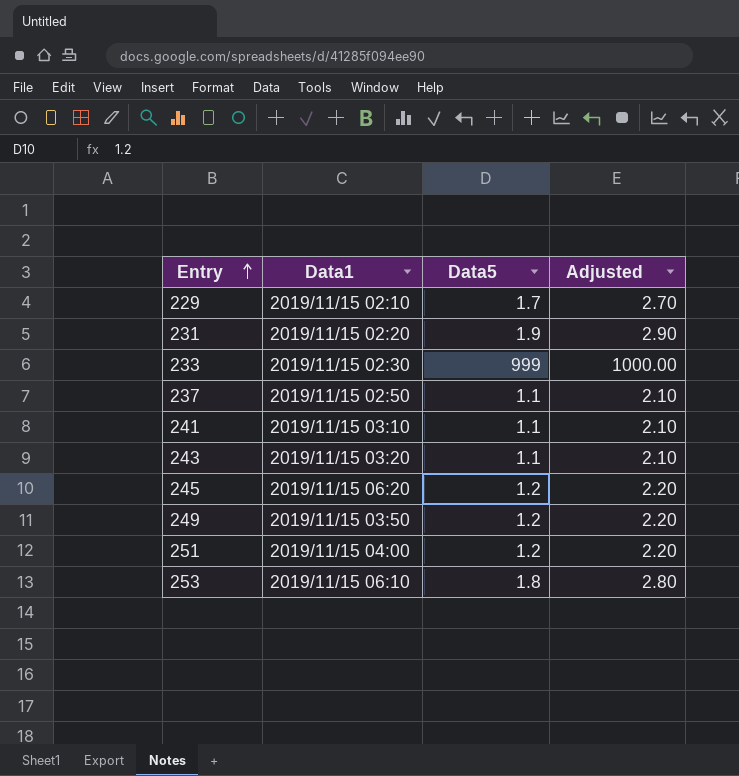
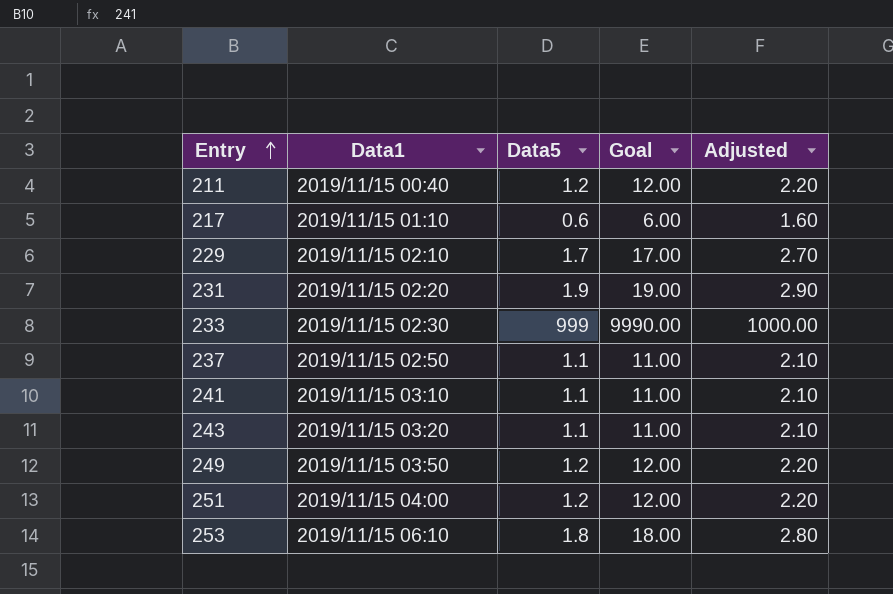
column Goal | formula: none -> [Data5] * 10
row 245: 2019/11/15 06:20 | 1.2 | 2.20 -> none
row 211: none -> 2019/11/15 00:40 | 1.2 | 12.00 | 2.20
row 217: none -> 2019/11/15 01:10 | 0.6 | 6.00 | 1.60

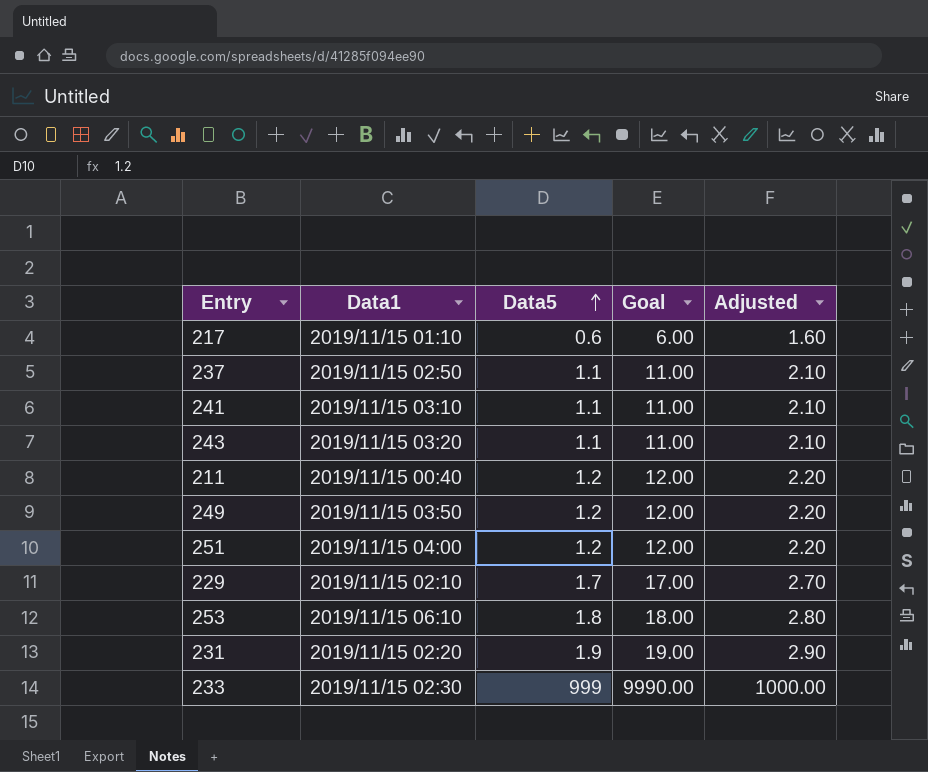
row order: Entry ascending -> Data5 ascending

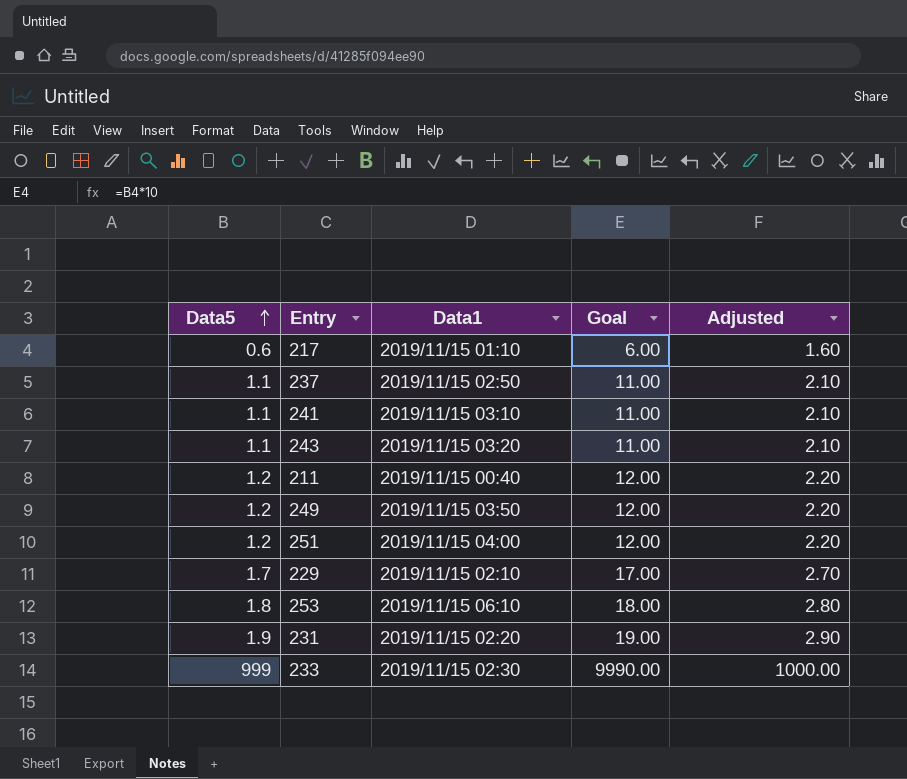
column Data5 | position: 3 -> 1

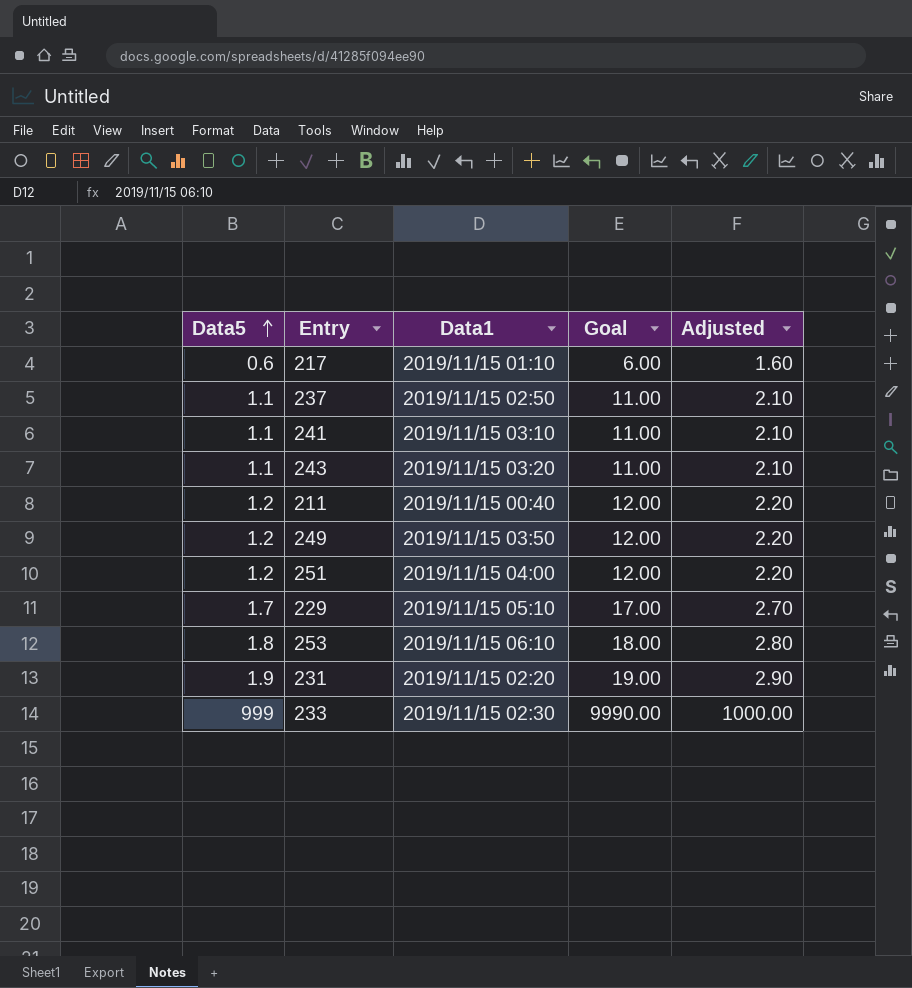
229 | Data1: 2019/11/15 02:10 -> 2019/11/15 05:10

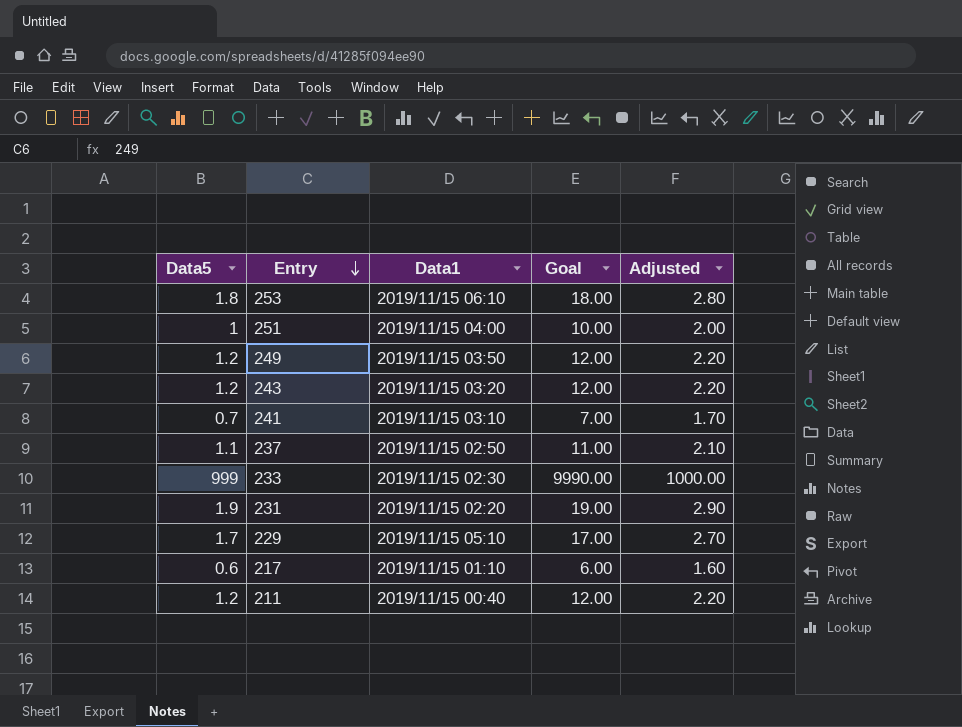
row order: Data5 ascending -> Entry descending
251 | Data5: 1.2 -> 1
251 | Goal: 12.00 -> 10.00
251 | Adjusted: 2.20 -> 2.00
243 | Data5: 1.1 -> 1.2
243 | Goal: 11.00 -> 12.00
243 | Adjusted: 2.10 -> 2.20
241 | Data5: 1.1 -> 0.7
241 | Goal: 11.00 -> 7.00
241 | Adjusted: 2.10 -> 1.70

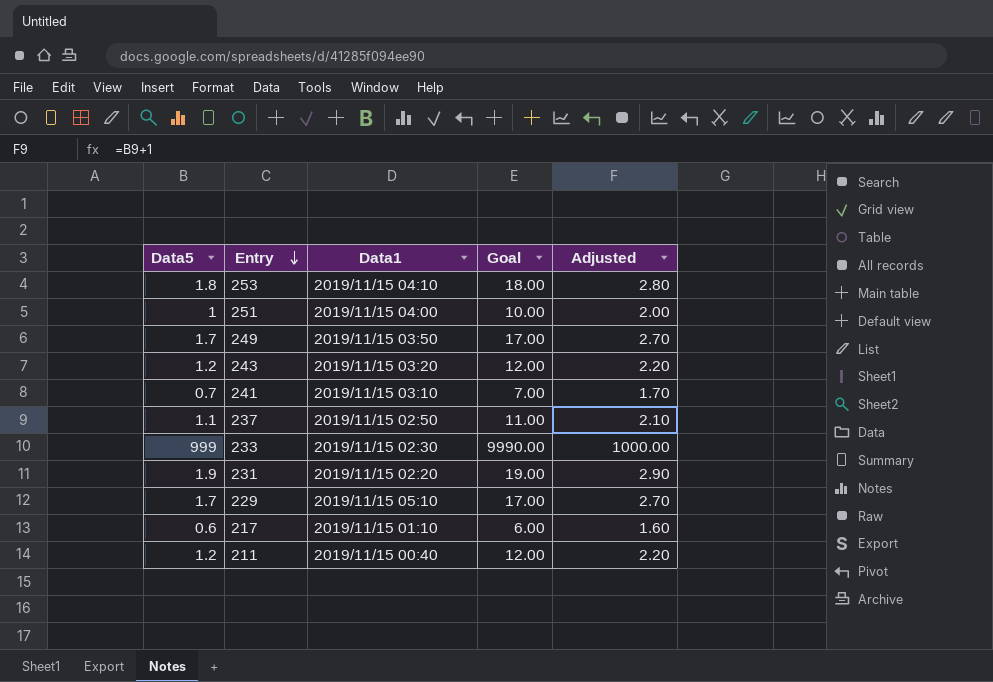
253 | Data1: 2019/11/15 06:10 -> 2019/11/15 04:10
249 | Data5: 1.2 -> 1.7
249 | Goal: 12.00 -> 17.00
249 | Adjusted: 2.20 -> 2.70

